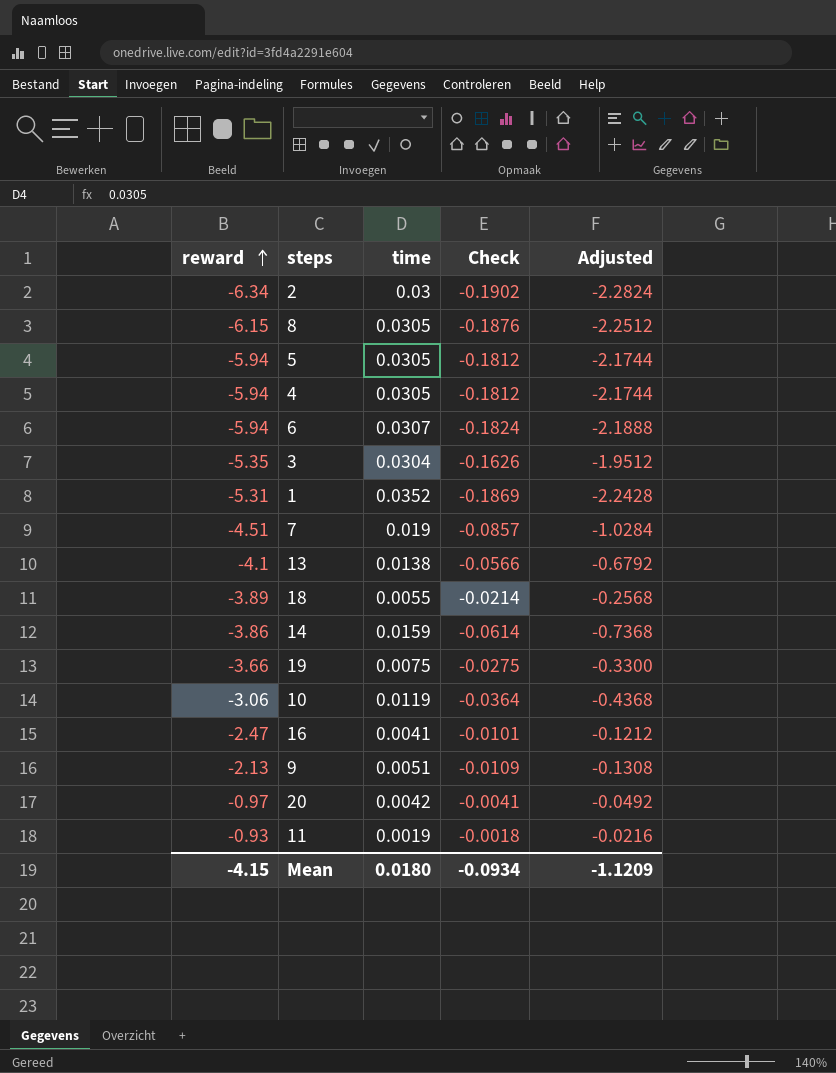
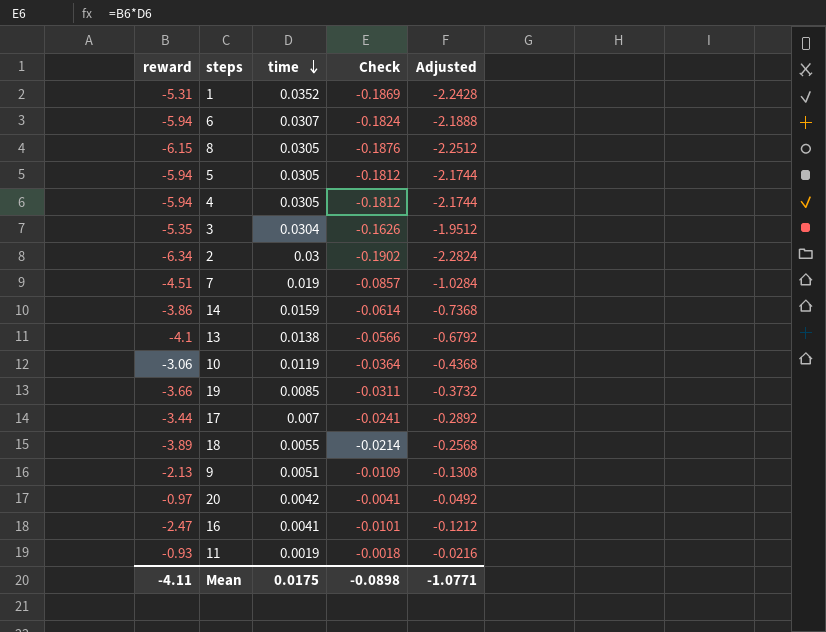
row order: reward ascending -> time descending
19 | time: 0.0075 -> 0.0085
19 | Check: -0.0275 -> -0.0311
19 | Adjusted: -0.3300 -> -0.3732
row 17: none -> -3.44 | 0.007 | -0.0241 | -0.2892
Mean | reward: -4.15 -> -4.11
Mean | time: 0.0180 -> 0.0175
Mean | Check: -0.0934 -> -0.0898
Mean | Adjusted: -1.1209 -> -1.0771

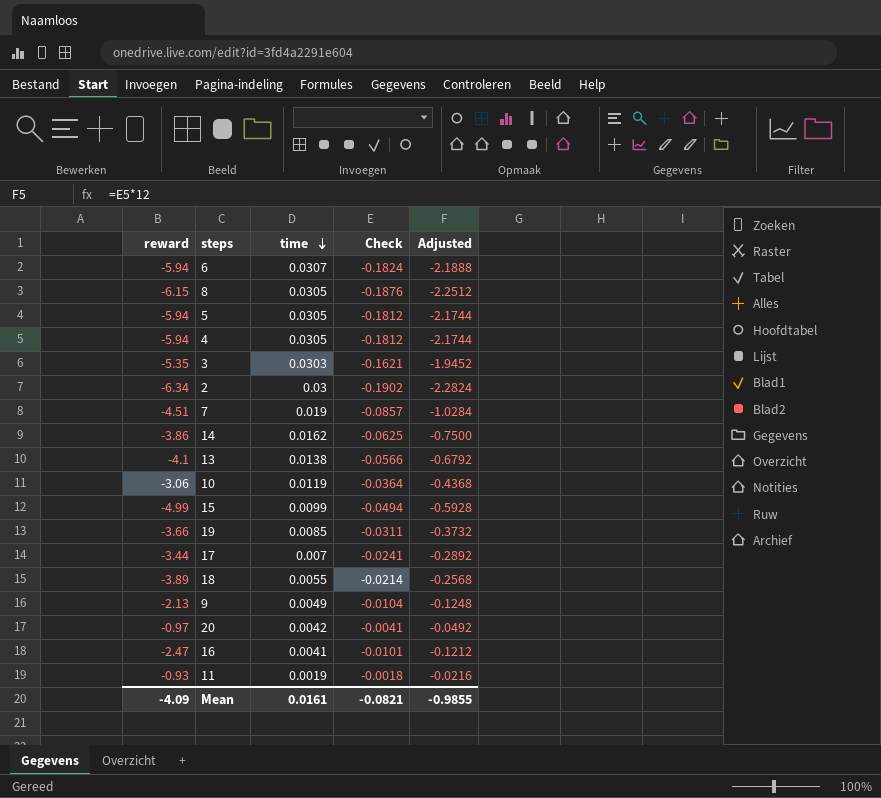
row 1: -5.31 | 0.0352 | -0.1869 | -2.2428 -> none
3 | time: 0.0304 -> 0.0303
3 | Check: -0.1626 -> -0.1621
3 | Adjusted: -1.9512 -> -1.9452
14 | time: 0.0159 -> 0.0162
14 | Check: -0.0614 -> -0.0625
14 | Adjusted: -0.7368 -> -0.7500
row 15: none -> -4.99 | 0.0099 | -0.0494 | -0.5928
9 | time: 0.0051 -> 0.0049
9 | Check: -0.0109 -> -0.0104
9 | Adjusted: -0.1308 -> -0.1248
Mean | reward: -4.11 -> -4.09
Mean | time: 0.0175 -> 0.0161
Mean | Check: -0.0898 -> -0.0821
Mean | Adjusted: -1.0771 -> -0.9855

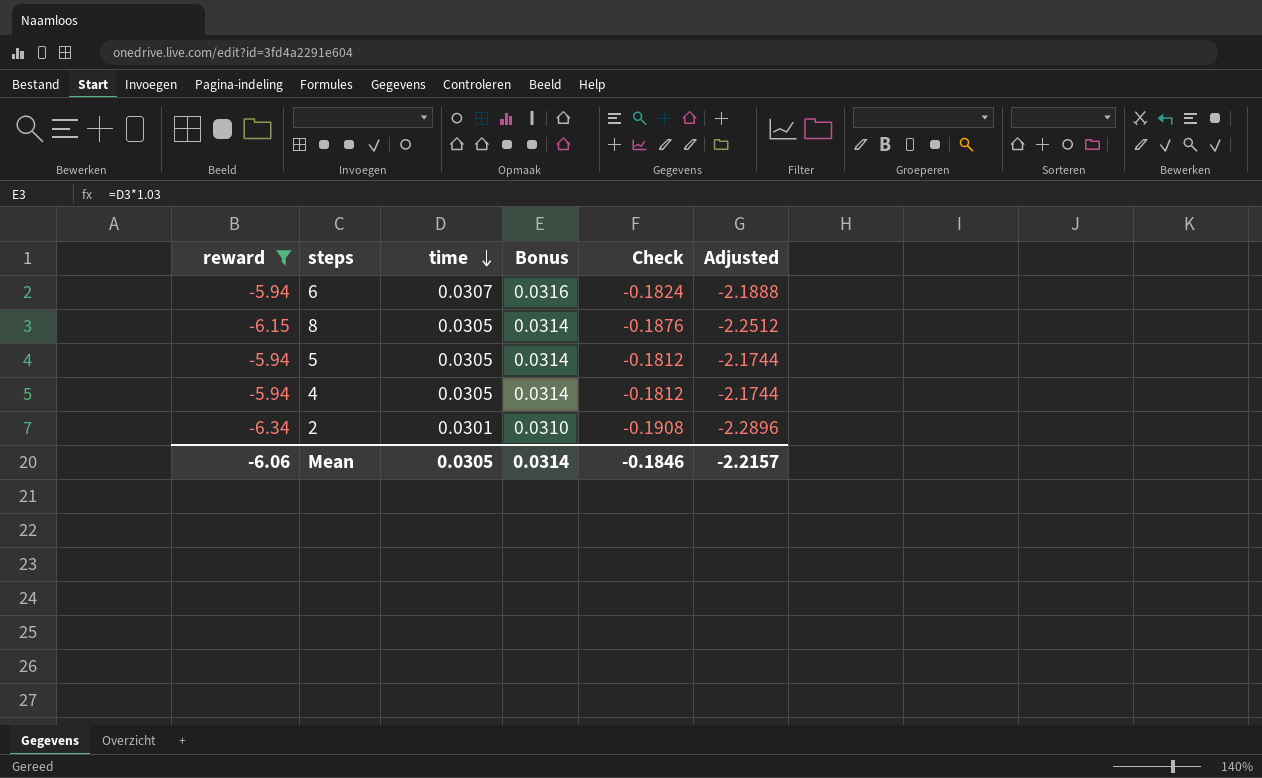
filter: none -> reward <= -5.94
column Bonus | formula: none -> [time] * 1.03
2 | time: 0.03 -> 0.0301
2 | Check: -0.1902 -> -0.1908
2 | Adjusted: -2.2824 -> -2.2896
Mean | reward: -4.09 -> -6.06
Mean | time: 0.0161 -> 0.0305
Mean | Check: -0.0821 -> -0.1846
Mean | Adjusted: -0.9855 -> -2.2157

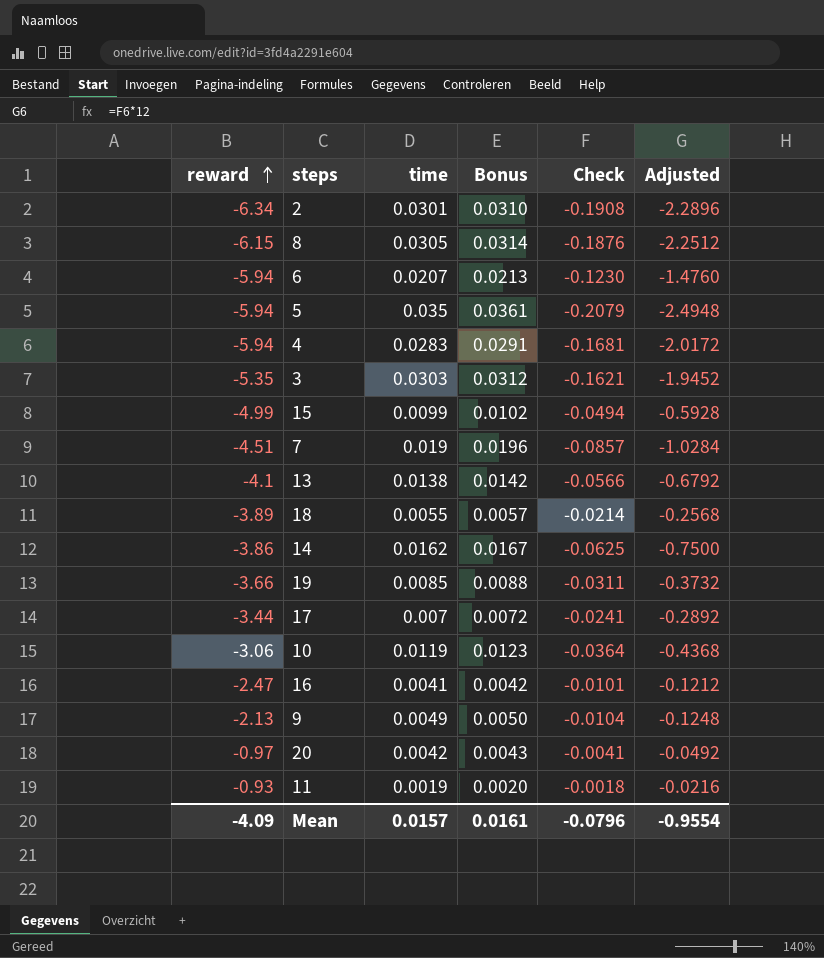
filter: reward <= -5.94 -> none
row order: time descending -> reward ascending
6 | time: 0.0307 -> 0.0207
6 | Bonus: 0.0316 -> 0.0213
6 | Check: -0.1824 -> -0.1230
6 | Adjusted: -2.1888 -> -1.4760
5 | time: 0.0305 -> 0.035
5 | Bonus: 0.0314 -> 0.0361
5 | Check: -0.1812 -> -0.2079
5 | Adjusted: -2.1744 -> -2.4948
4 | time: 0.0305 -> 0.0283
4 | Bonus: 0.0314 -> 0.0291
4 | Check: -0.1812 -> -0.1681
4 | Adjusted: -2.1744 -> -2.0172
Mean | reward: -6.06 -> -4.09
Mean | time: 0.0305 -> 0.0157
Mean | Bonus: 0.0314 -> 0.0161
Mean | Check: -0.1846 -> -0.0796
Mean | Adjusted: -2.2157 -> -0.9554

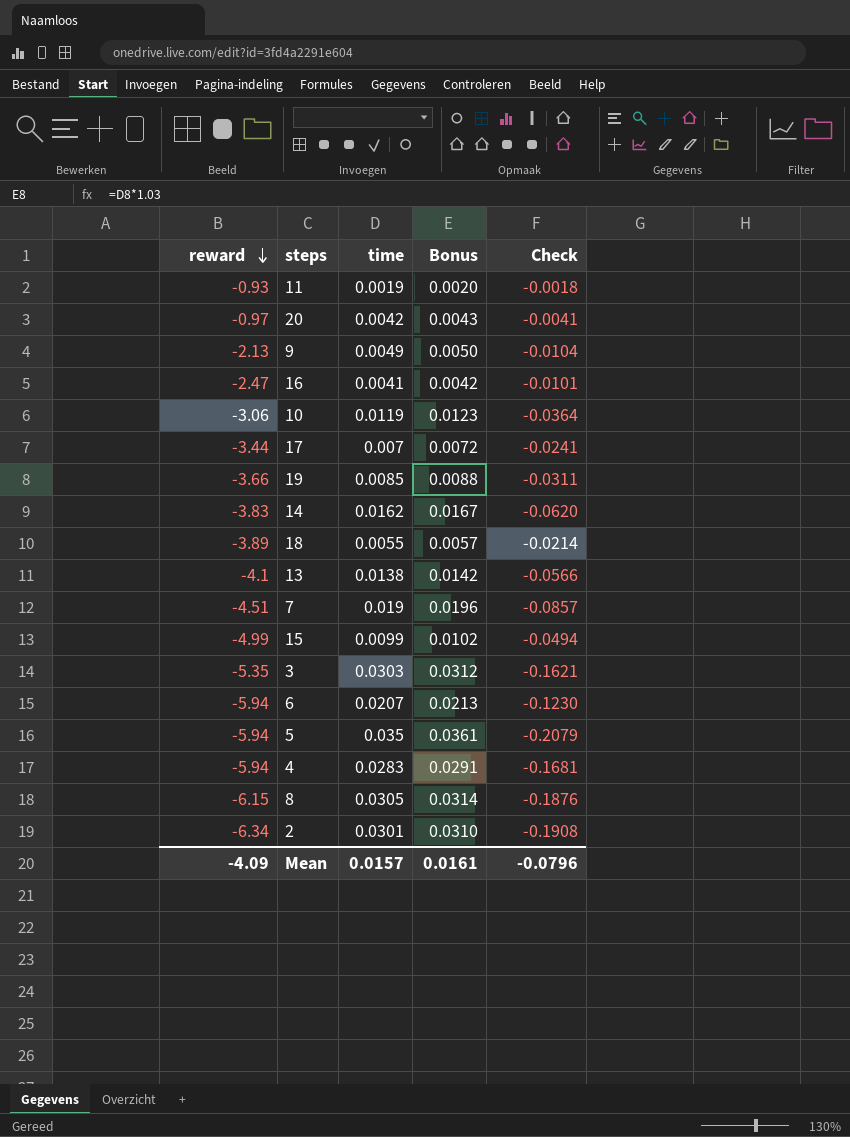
row order: reward ascending -> reward descending
column Adjusted | formula: [Check] * 12 -> none
14 | reward: -3.86 -> -3.83
14 | Check: -0.0625 -> -0.0620

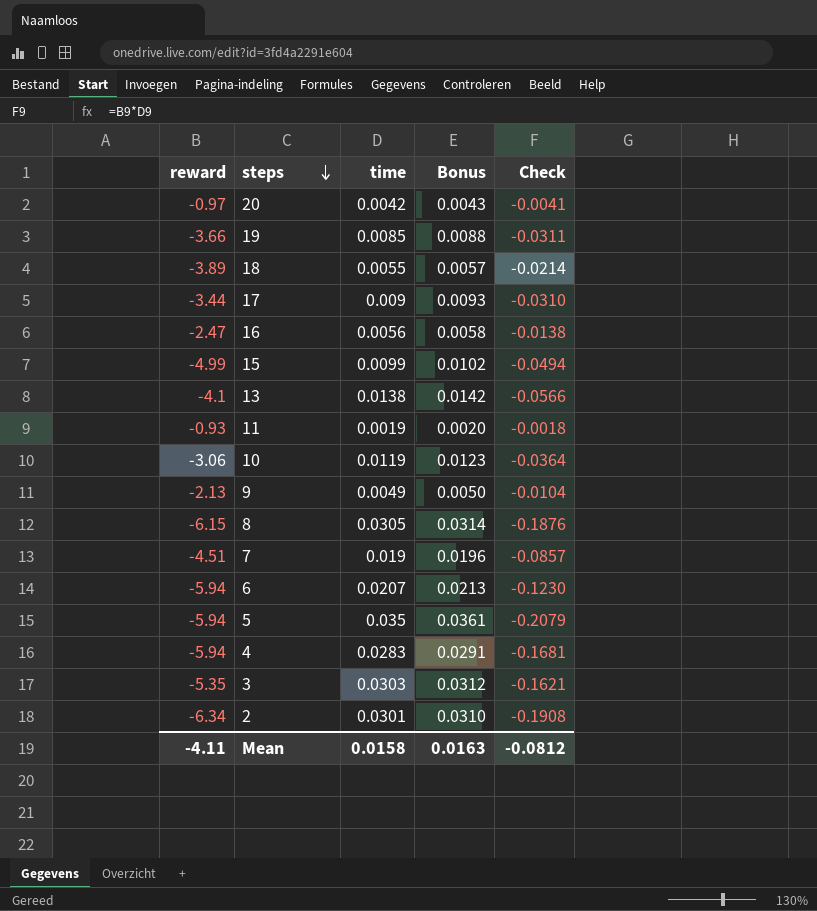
row order: reward descending -> steps descending
row 14: -3.83 | 0.0162 | 0.0167 | -0.0620 -> none
17 | time: 0.007 -> 0.009
17 | Bonus: 0.0072 -> 0.0093
17 | Check: -0.0241 -> -0.0310
16 | time: 0.0041 -> 0.0056
16 | Bonus: 0.0042 -> 0.0058
16 | Check: -0.0101 -> -0.0138
Mean | reward: -4.09 -> -4.11
Mean | time: 0.0157 -> 0.0158
Mean | Bonus: 0.0161 -> 0.0163
Mean | Check: -0.0796 -> -0.0812

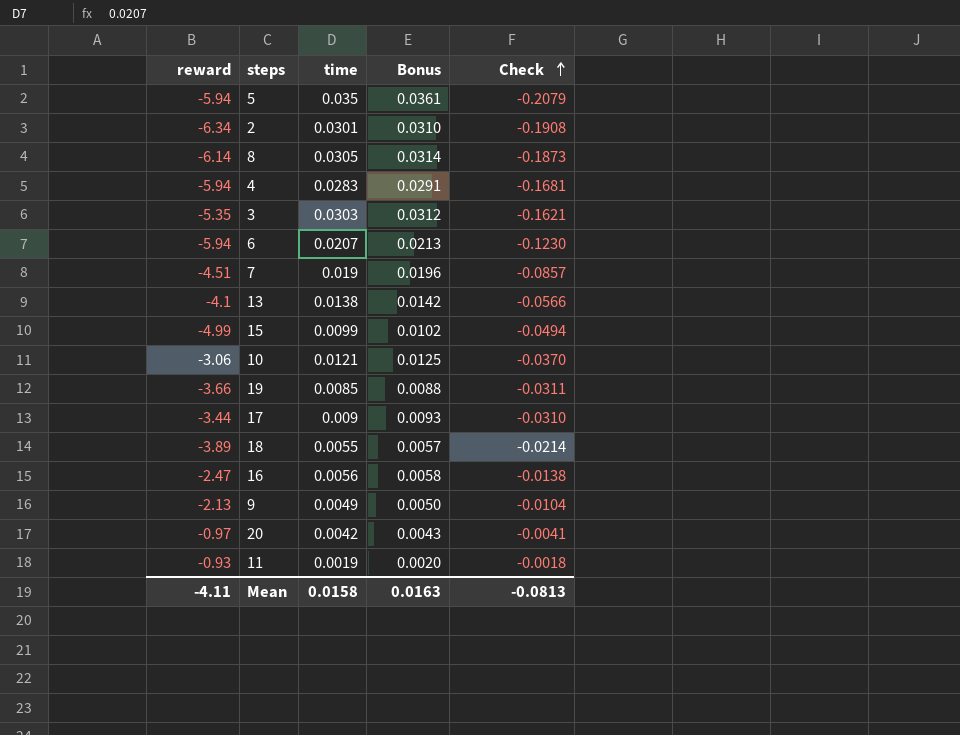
row order: steps descending -> Check ascending
8 | reward: -6.15 -> -6.14
8 | Check: -0.1876 -> -0.1873
10 | time: 0.0119 -> 0.0121
10 | Bonus: 0.0123 -> 0.0125
10 | Check: -0.0364 -> -0.0370
Mean | Check: -0.0812 -> -0.0813

